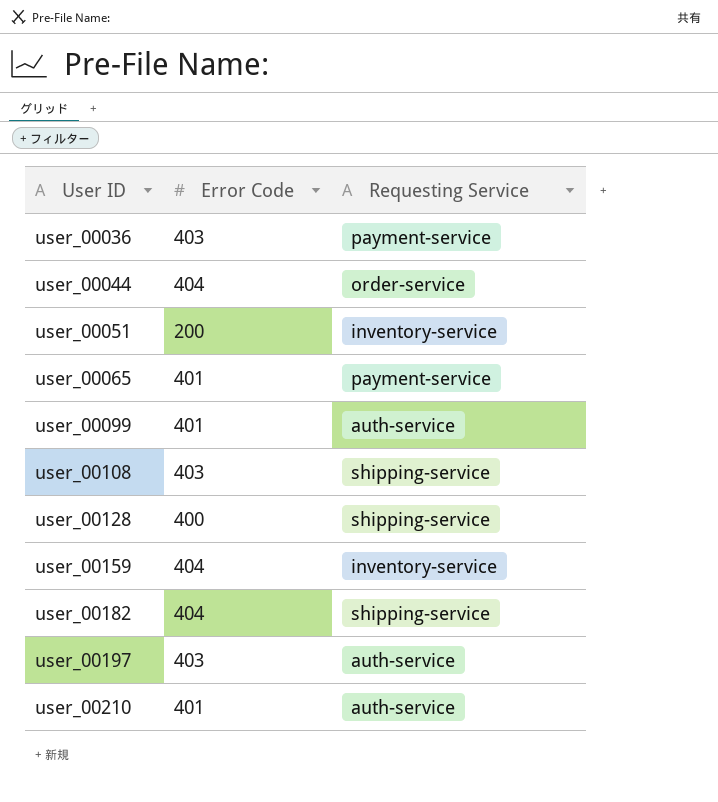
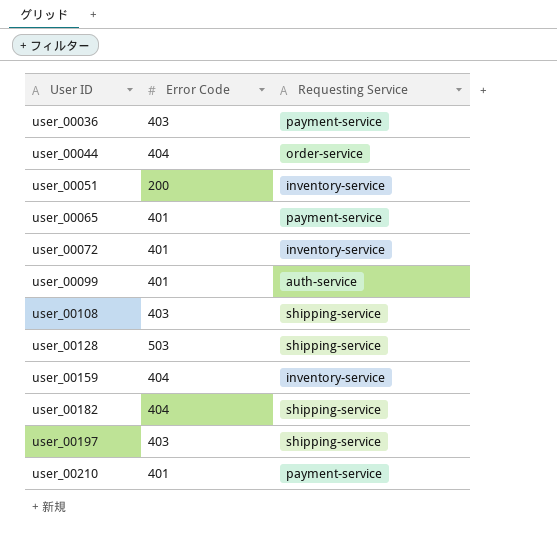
row user_00072: none -> 401 | inventory-service
user_00128 | Error Code: 400 -> 503
user_00197 | Requesting Service: auth-service -> shipping-service
user_00210 | Requesting Service: auth-service -> payment-service

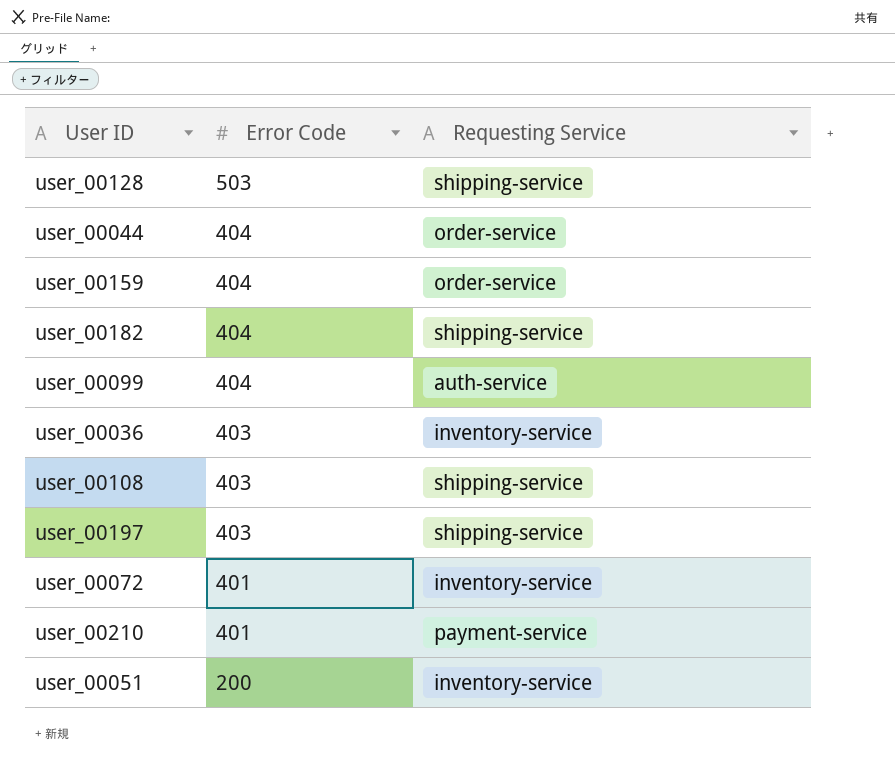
row order: User ID ascending -> Error Code descending
row user_00065: 401 | payment-service -> none
user_00159 | Requesting Service: inventory-service -> order-service
user_00099 | Error Code: 401 -> 404
user_00036 | Requesting Service: payment-service -> inventory-service

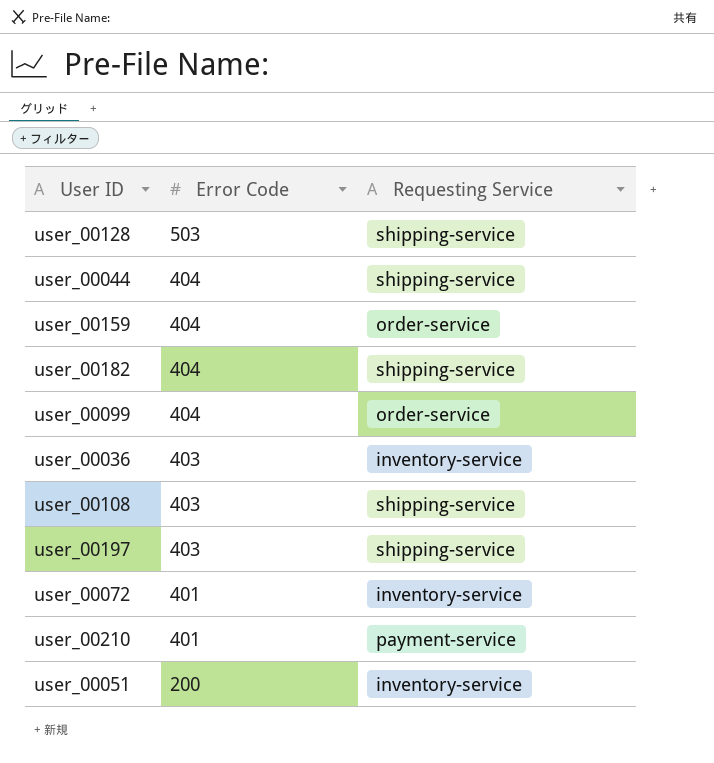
user_00044 | Requesting Service: order-service -> shipping-service
user_00099 | Requesting Service: auth-service -> order-service

